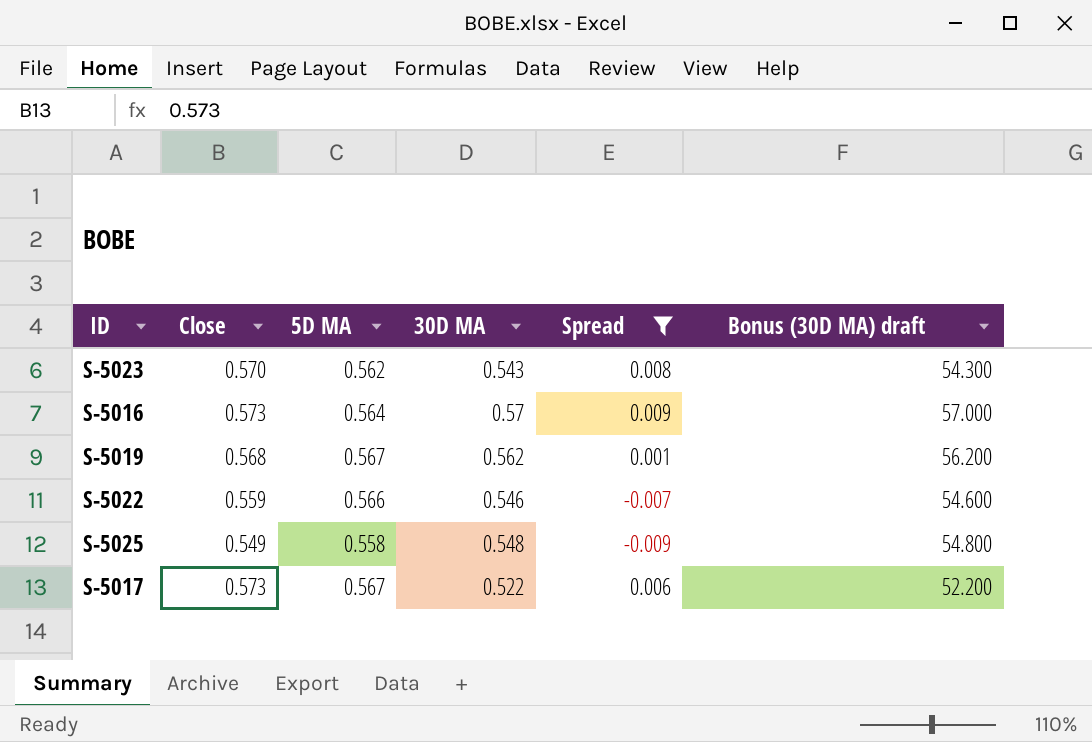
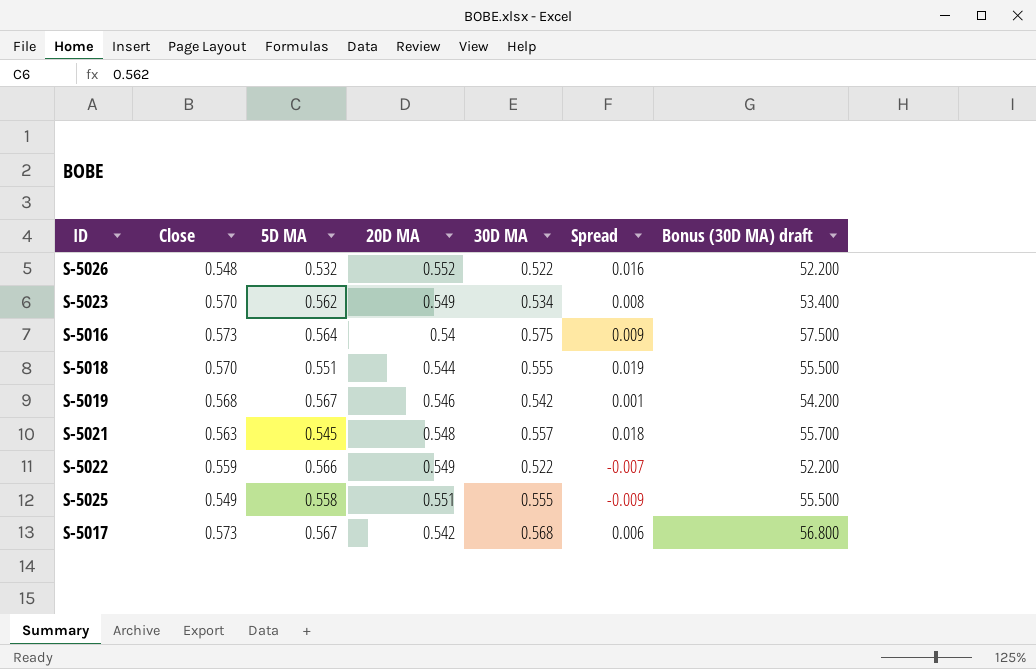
filter: Spread <= 0.009 -> none
column 20D MA | position: none -> 4
S-5023 | 30D MA: 0.543 -> 0.534
S-5023 | Bonus (30D MA) draft: 54.300 -> 53.400
S-5016 | 30D MA: 0.57 -> 0.575
S-5016 | Bonus (30D MA) draft: 57.000 -> 57.500
S-5019 | 30D MA: 0.562 -> 0.542
S-5019 | Bonus (30D MA) draft: 56.200 -> 54.200
S-5022 | 30D MA: 0.546 -> 0.522
S-5022 | Bonus (30D MA) draft: 54.600 -> 52.200
S-5025 | 30D MA: 0.548 -> 0.555
S-5025 | Bonus (30D MA) draft: 54.800 -> 55.500
S-5017 | 30D MA: 0.522 -> 0.568
S-5017 | Bonus (30D MA) draft: 52.200 -> 56.800

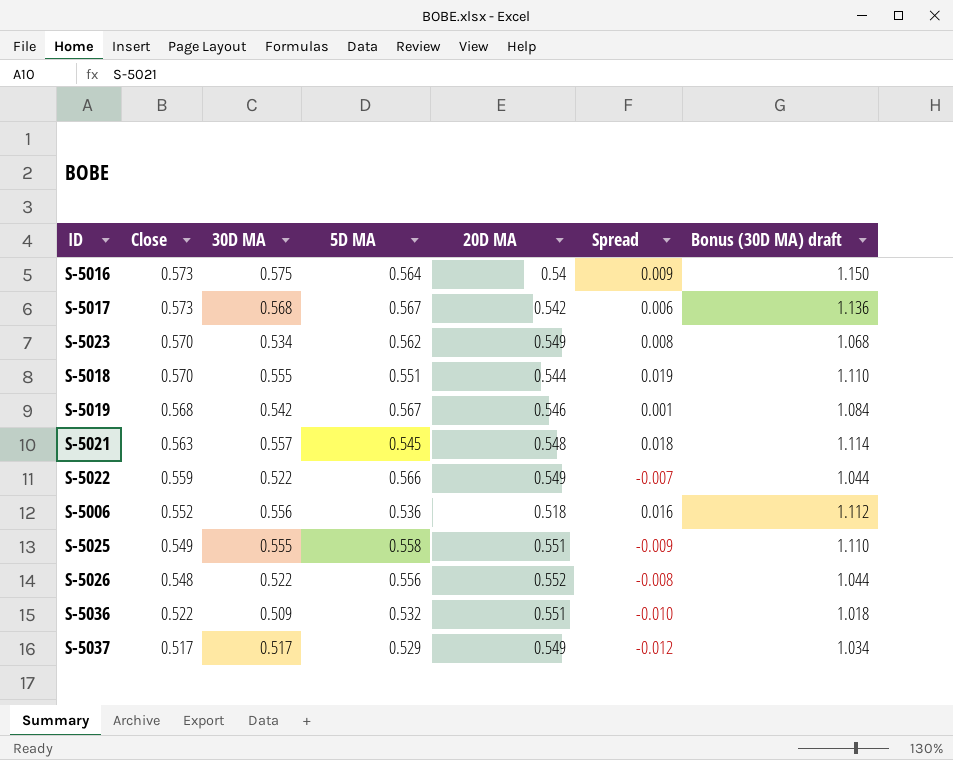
row order: none -> Close descending
column 30D MA | position: 5 -> 3
column Bonus (30D MA) draft | formula: [30D MA] * 100 -> [30D MA] * 2
row S-5006: none -> 0.552 | 0.556 | 0.536 | 0.518 | 0.016 | 1.112
S-5026 | 5D MA: 0.532 -> 0.556
S-5026 | Spread: 0.016 -> -0.008
row S-5036: none -> 0.522 | 0.509 | 0.532 | 0.551 | -0.010 | 1.018
row S-5037: none -> 0.517 | 0.517 | 0.529 | 0.549 | -0.012 | 1.034

